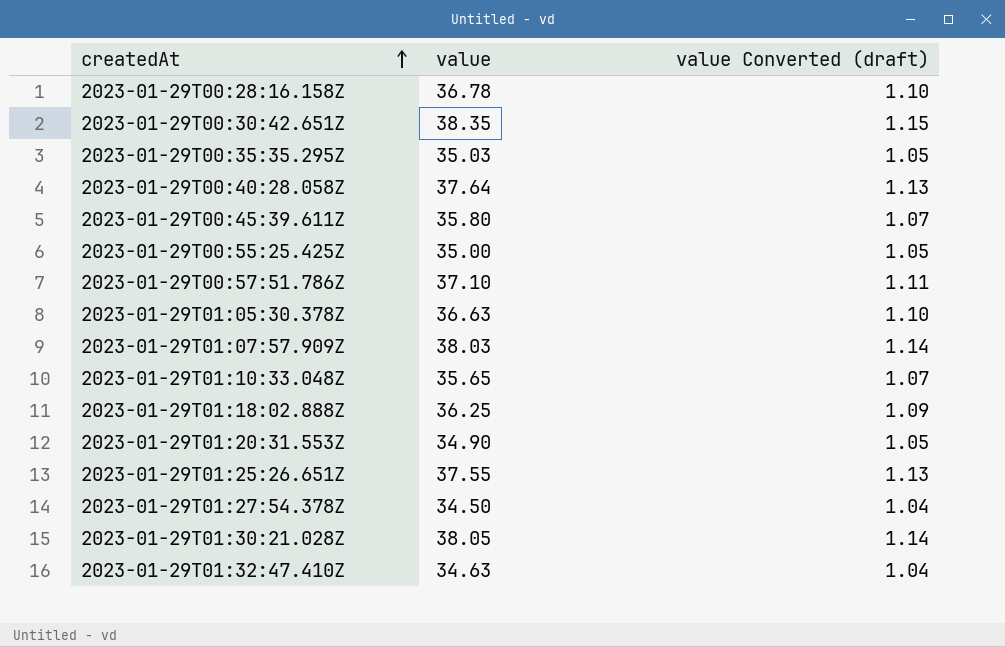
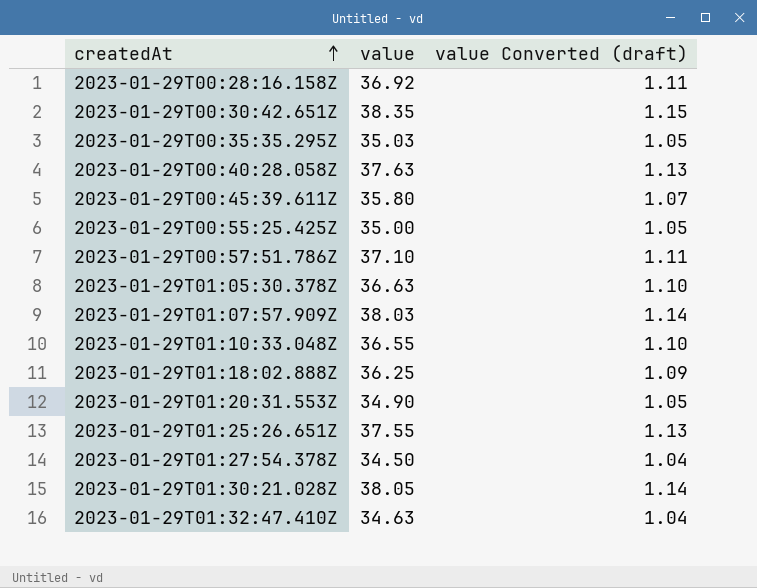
2023-01-29T00:28:16.158Z | value: 36.78 -> 36.92
2023-01-29T00:28:16.158Z | value Converted (draft): 1.10 -> 1.11
2023-01-29T00:40:28.058Z | value: 37.64 -> 37.63
2023-01-29T01:10:33.048Z | value: 35.65 -> 36.55
2023-01-29T01:10:33.048Z | value Converted (draft): 1.07 -> 1.10

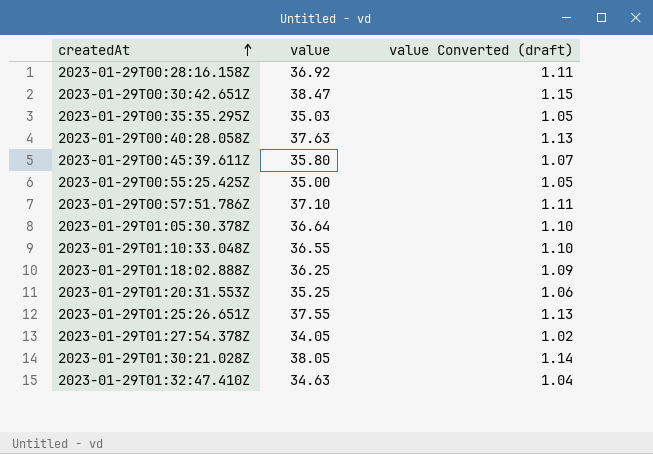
row 2023-01-29T01:07:57.909Z: 38.03 | 1.14 -> none
2023-01-29T00:30:42.651Z | value: 38.35 -> 38.47
2023-01-29T01:05:30.378Z | value: 36.63 -> 36.64
2023-01-29T01:20:31.553Z | value: 34.90 -> 35.25
2023-01-29T01:20:31.553Z | value Converted (draft): 1.05 -> 1.06
2023-01-29T01:27:54.378Z | value: 34.50 -> 34.05
2023-01-29T01:27:54.378Z | value Converted (draft): 1.04 -> 1.02

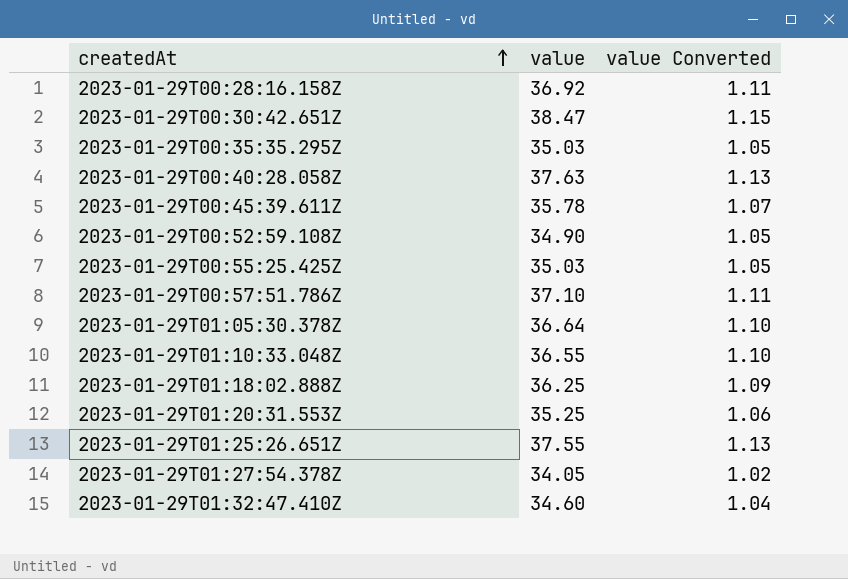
column name: value Converted (draft) -> value Converted
row 2023-01-29T01:30:21.028Z: 38.05 | 1.14 -> none
2023-01-29T00:45:39.611Z | value: 35.80 -> 35.78
row 2023-01-29T00:52:59.108Z: none -> 34.90 | 1.05
2023-01-29T00:55:25.425Z | value: 35.00 -> 35.03
2023-01-29T01:32:47.410Z | value: 34.63 -> 34.60

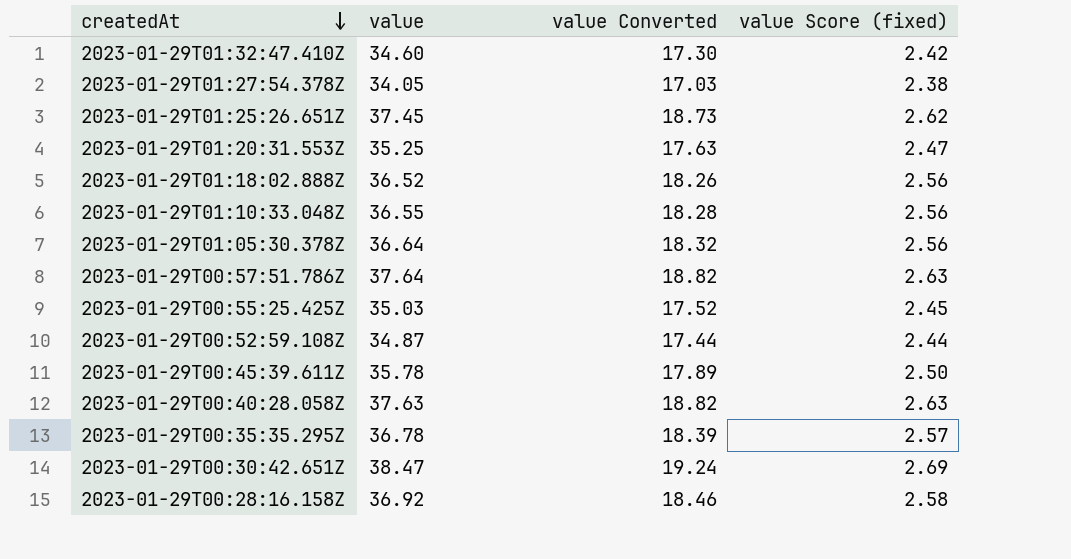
row order: createdAt ascending -> createdAt descending
column value Converted | formula: [value] * 0.03 -> [value] * 0.5
column value Score (fixed) | formula: none -> [value] * 0.07
2023-01-29T01:25:26.651Z | value: 37.55 -> 37.45
2023-01-29T01:18:02.888Z | value: 36.25 -> 36.52
2023-01-29T00:57:51.786Z | value: 37.10 -> 37.64
2023-01-29T00:52:59.108Z | value: 34.90 -> 34.87
2023-01-29T00:35:35.295Z | value: 35.03 -> 36.78

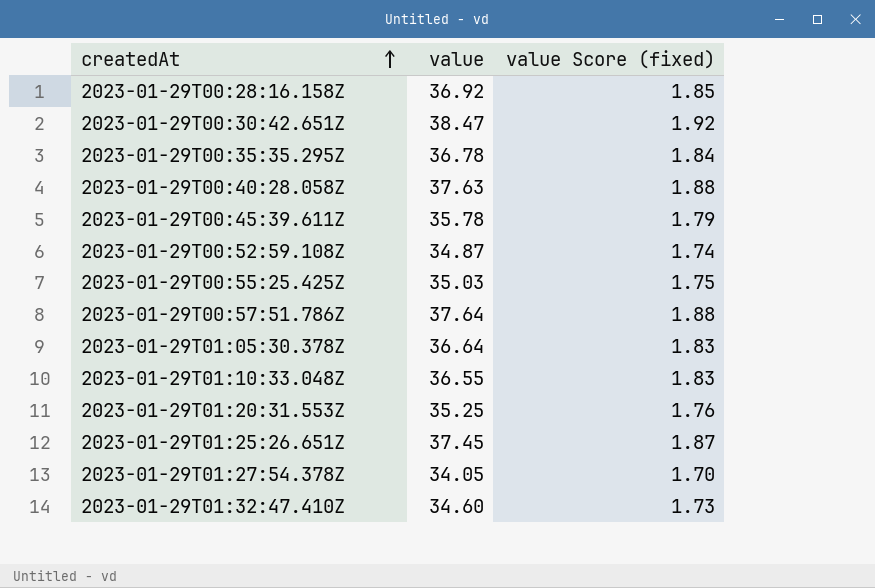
row order: createdAt descending -> createdAt ascending
column value Converted | formula: [value] * 0.5 -> none
column value Score (fixed) | formula: [value] * 0.07 -> [value] * 0.05
row 2023-01-29T01:18:02.888Z: 36.52 | 18.26 | 2.56 -> none

